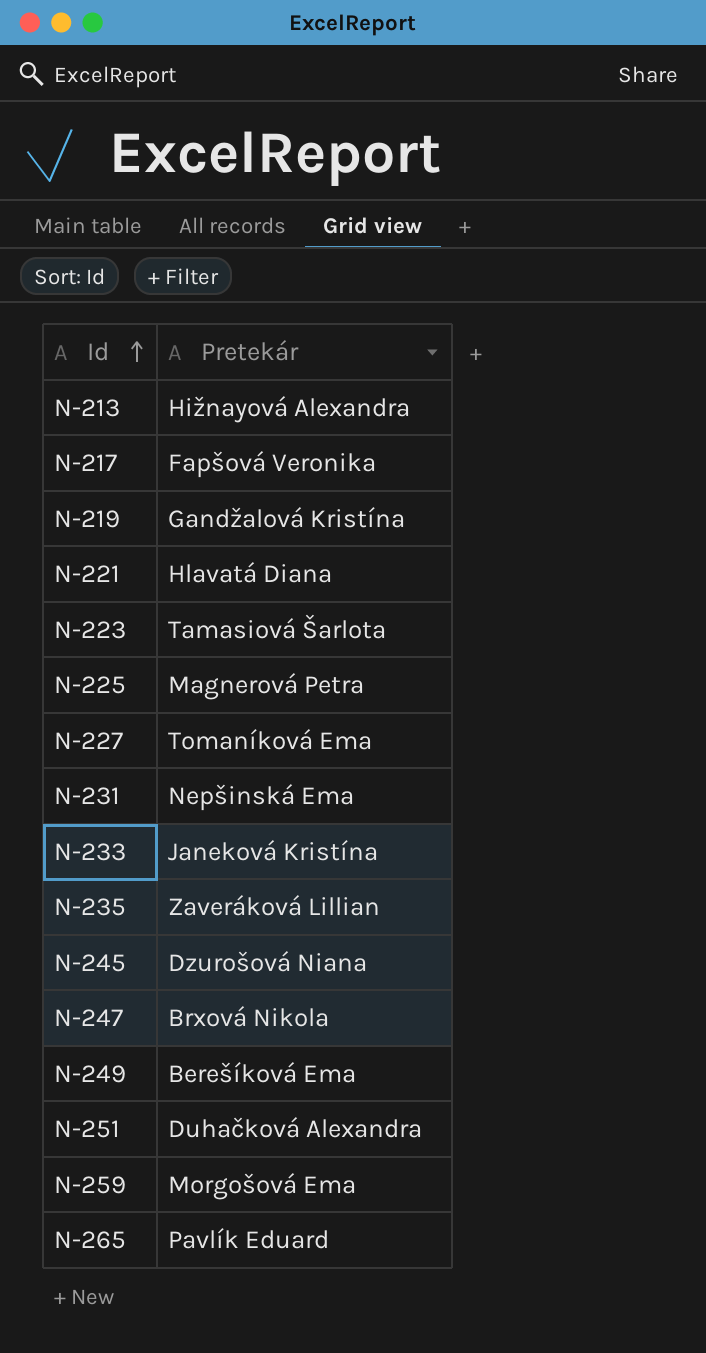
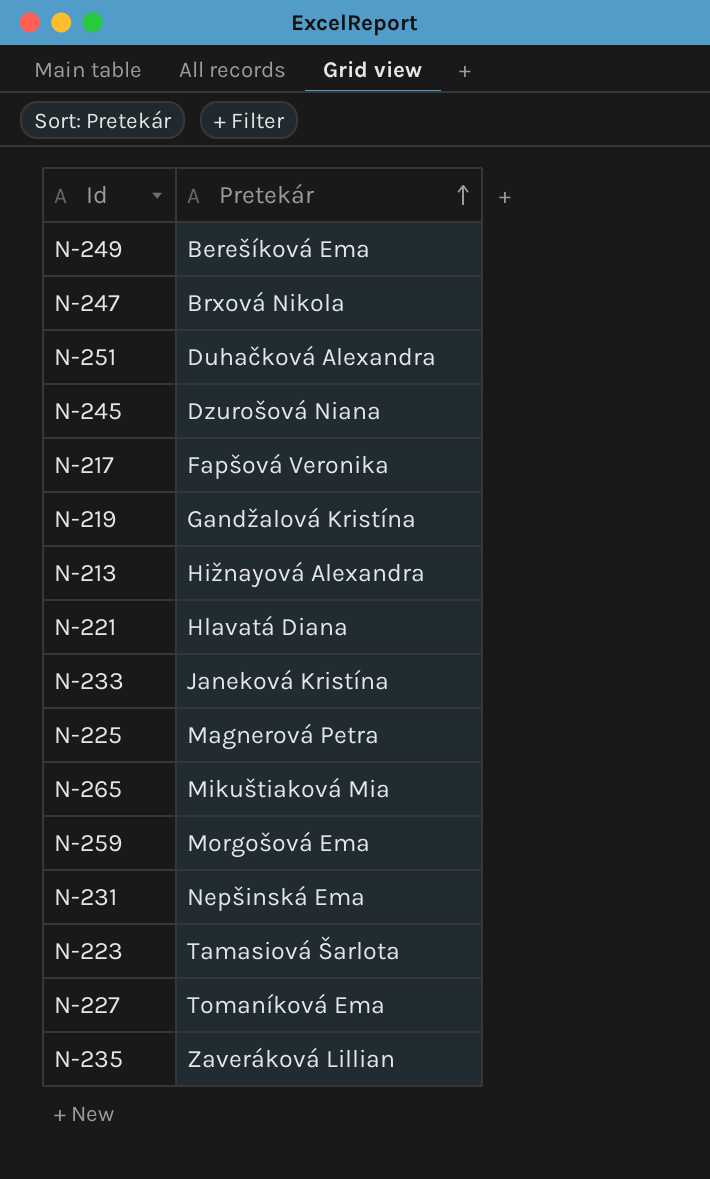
row order: Id ascending -> Pretekár ascending
N-265 | Pretekár: Pavlík Eduard -> Mikuštiaková Mia

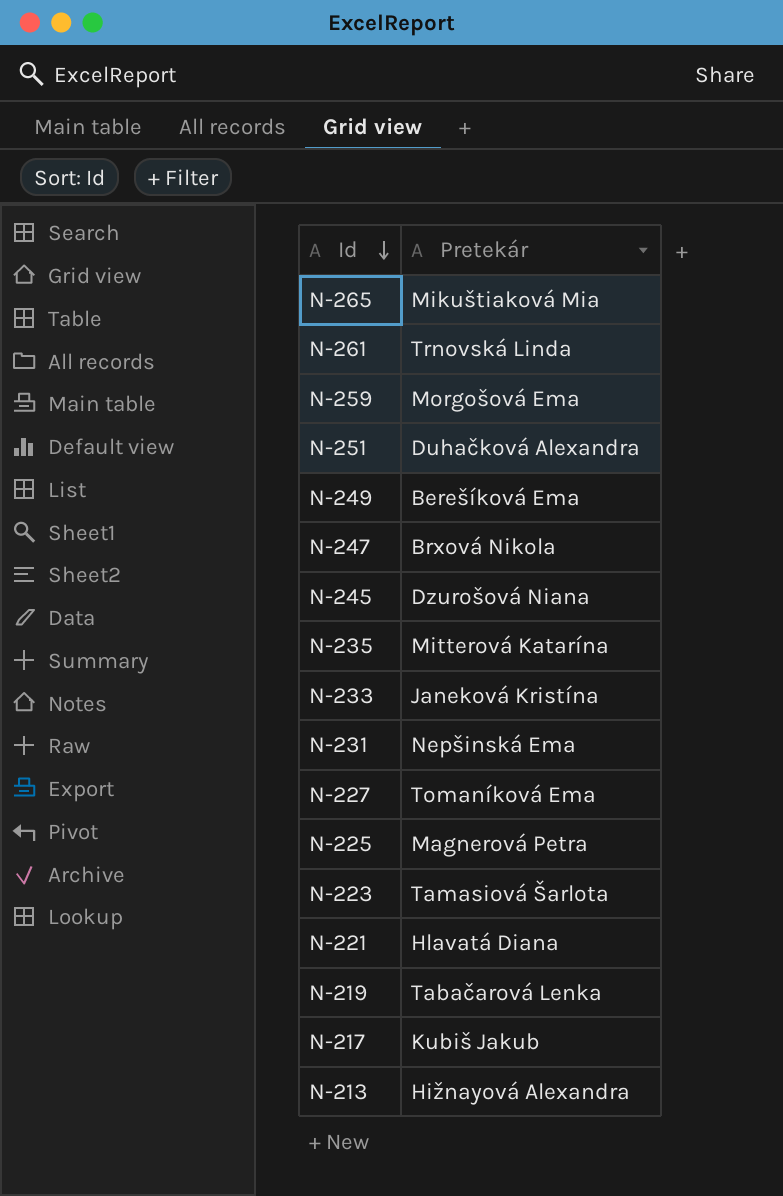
row order: Pretekár ascending -> Id descending
row N-261: none -> Trnovská Linda
N-235 | Pretekár: Zaveráková Lillian -> Mitterová Katarína
N-219 | Pretekár: Gandžalová Kristína -> Tabačarová Lenka
N-217 | Pretekár: Fapšová Veronika -> Kubiš Jakub

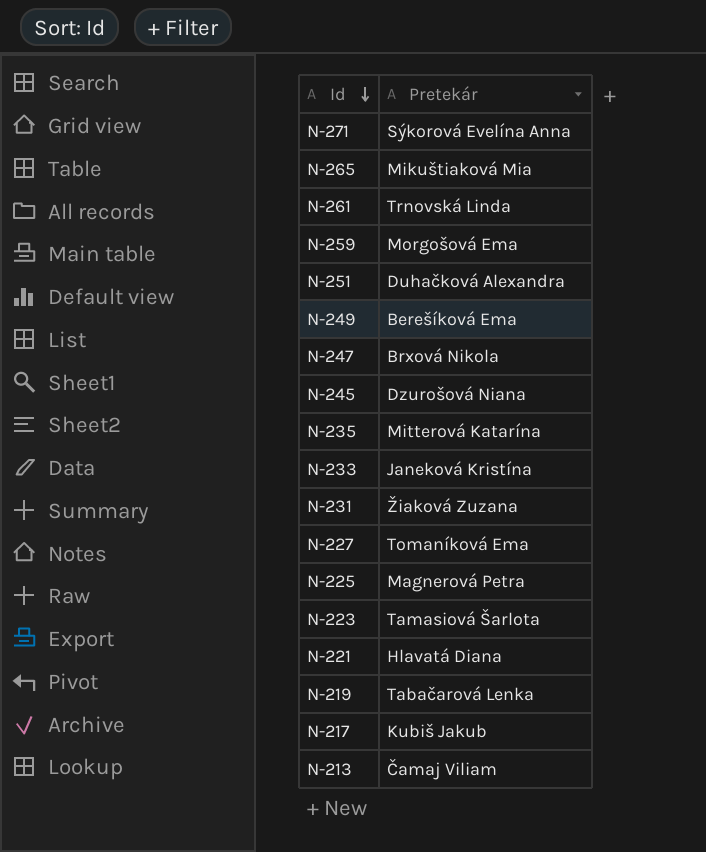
row N-271: none -> Sýkorová Evelína Anna
N-231 | Pretekár: Nepšinská Ema -> Žiaková Zuzana
N-213 | Pretekár: Hižnayová Alexandra -> Čamaj Viliam

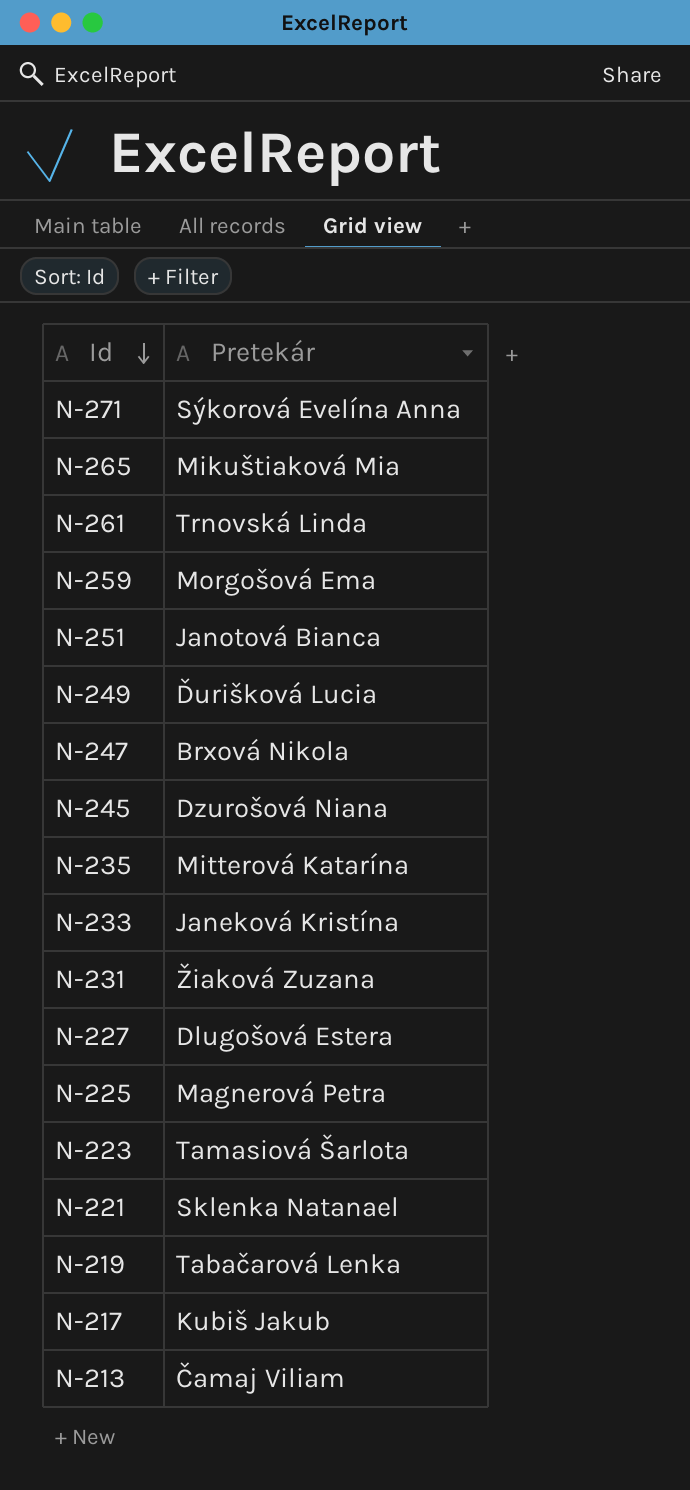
N-251 | Pretekár: Duhačková Alexandra -> Janotová Bianca
N-249 | Pretekár: Berešíková Ema -> Ďurišková Lucia
N-227 | Pretekár: Tomaníková Ema -> Dlugošová Estera
N-221 | Pretekár: Hlavatá Diana -> Sklenka Natanael

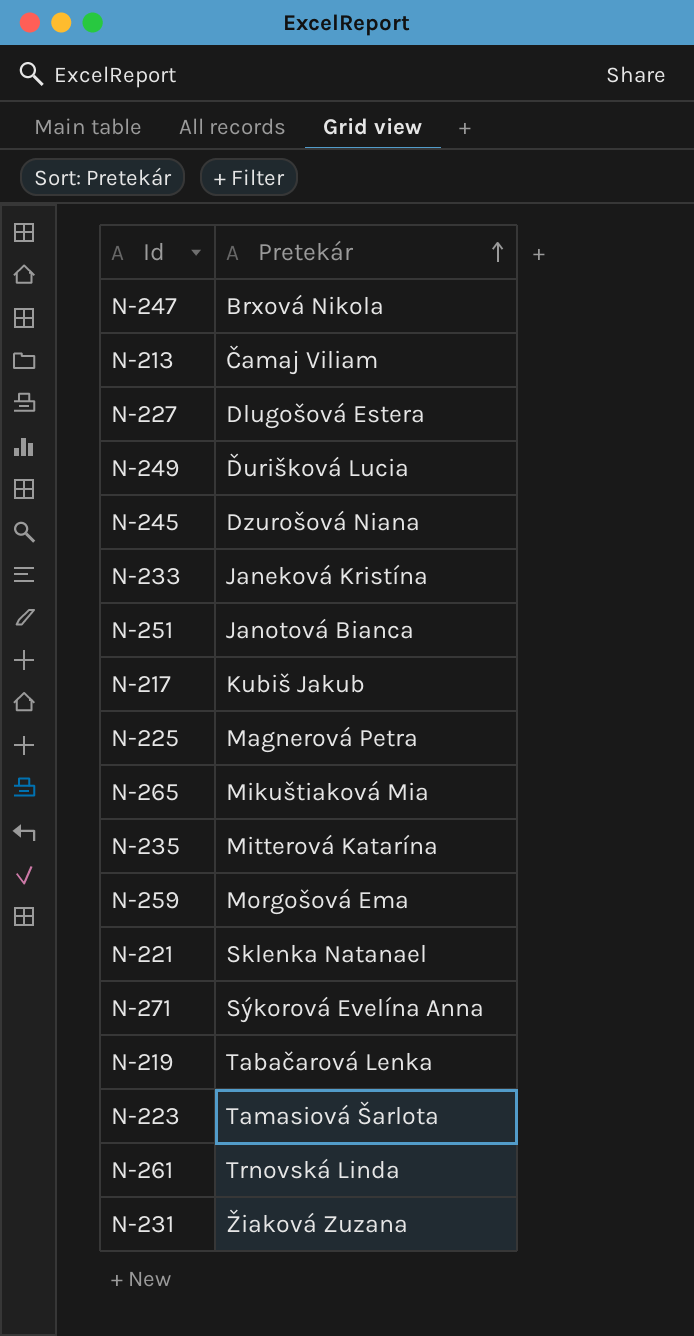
row order: Id descending -> Pretekár ascending

